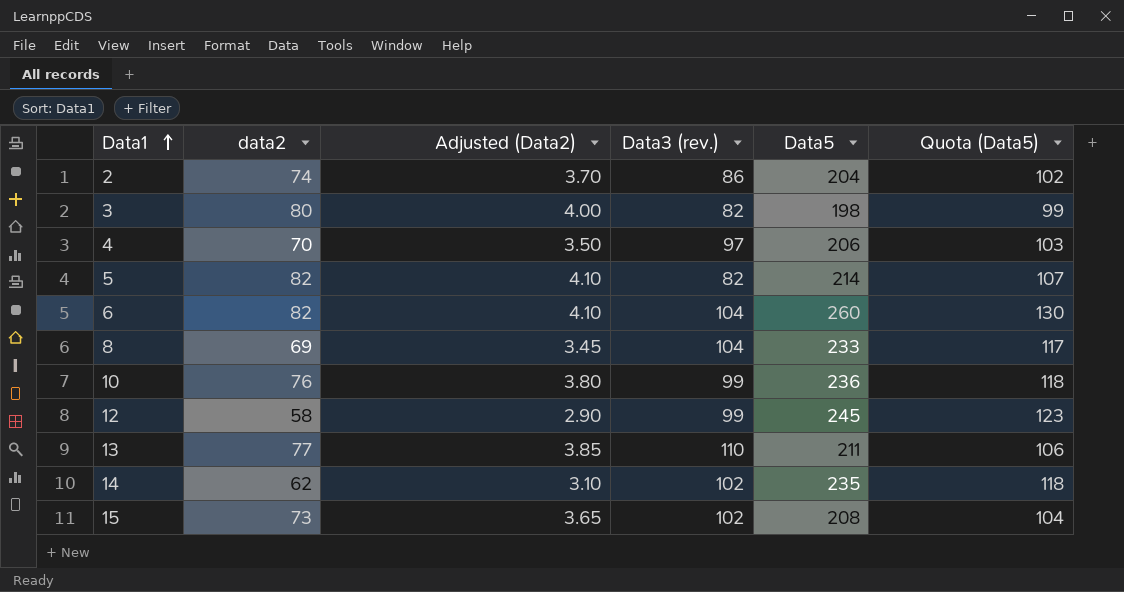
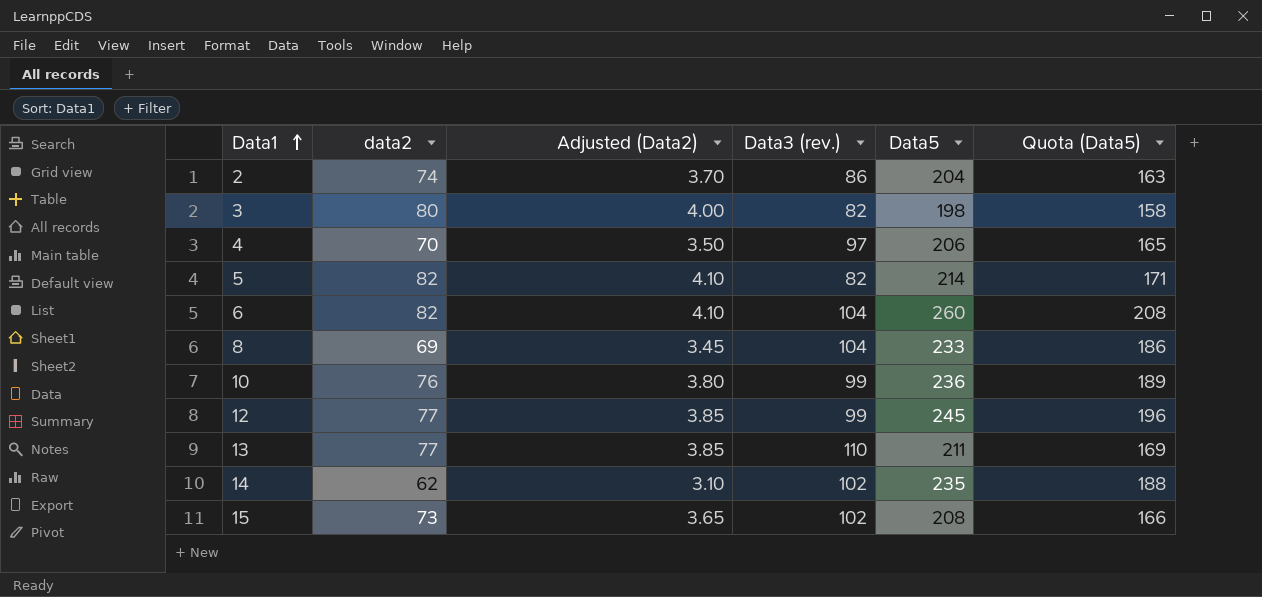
column Quota (Data5) | formula: [Data5] * 0.5 -> [Data5] * 0.8
12 | data2: 58 -> 77
12 | Adjusted (Data2): 2.90 -> 3.85

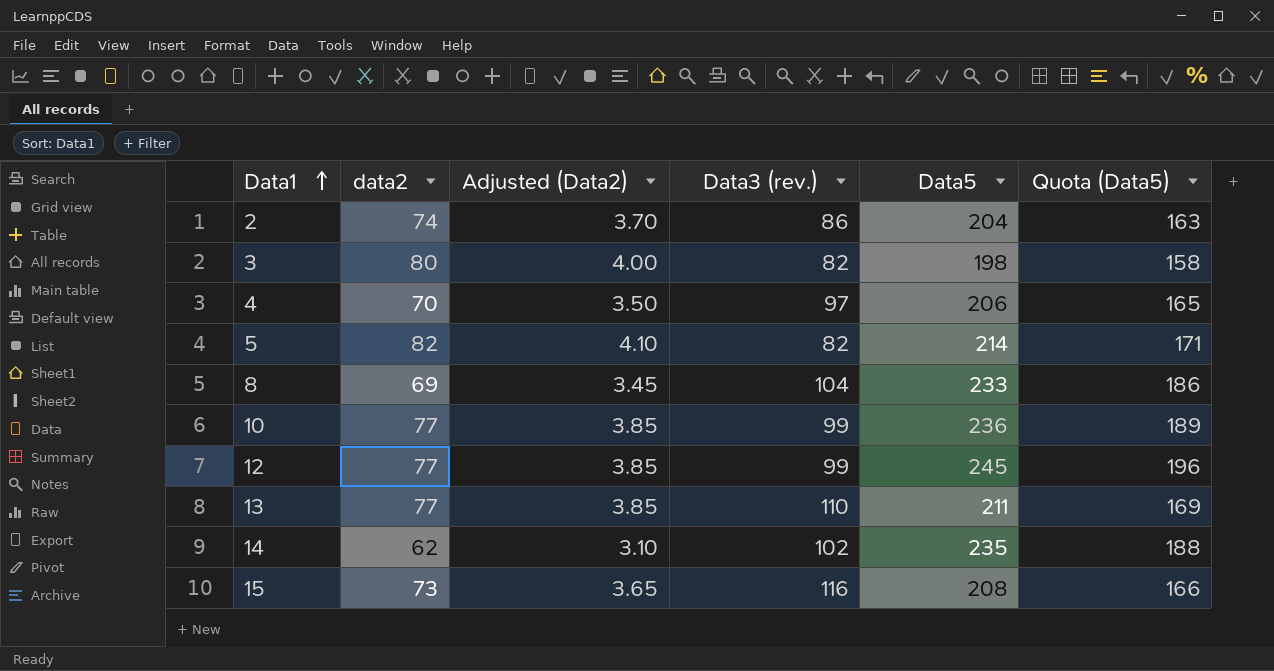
row 6: 82 | 4.10 | 104 | 260 | 208 -> none
10 | data2: 76 -> 77
10 | Adjusted (Data2): 3.80 -> 3.85
15 | Data3 (rev.): 102 -> 116

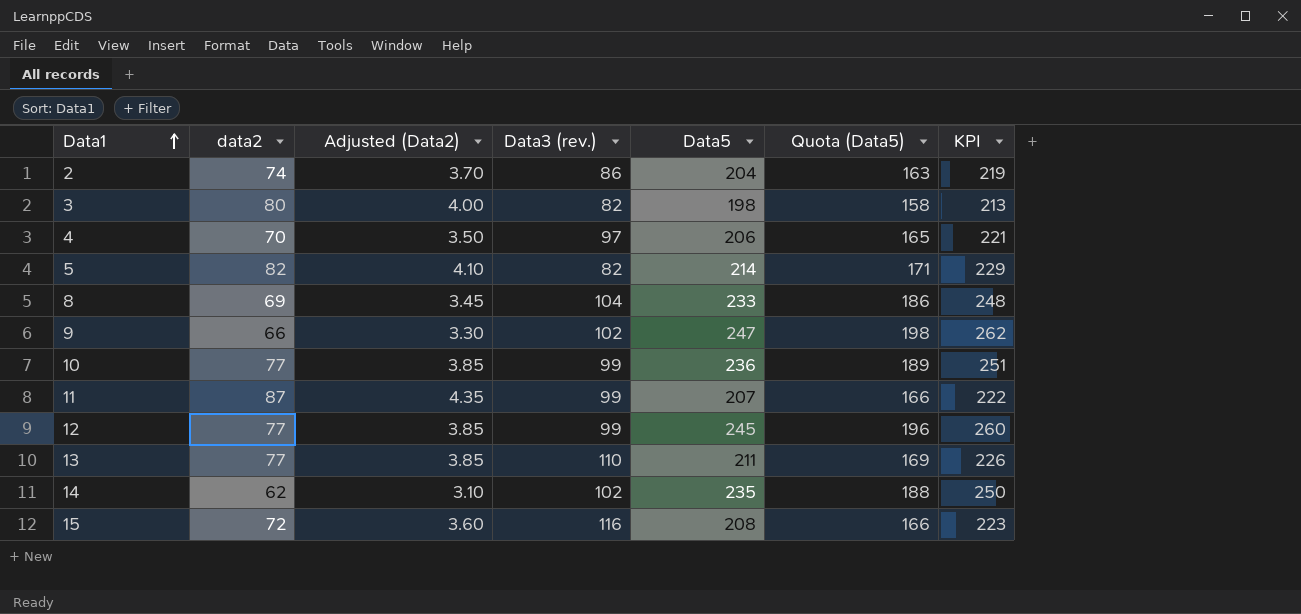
column KPI | formula: none -> [Data5] + 15
row 9: none -> 66 | 3.30 | 102 | 247 | 198 | 262
row 11: none -> 87 | 4.35 | 99 | 207 | 166 | 222
15 | data2: 73 -> 72
15 | Adjusted (Data2): 3.65 -> 3.60

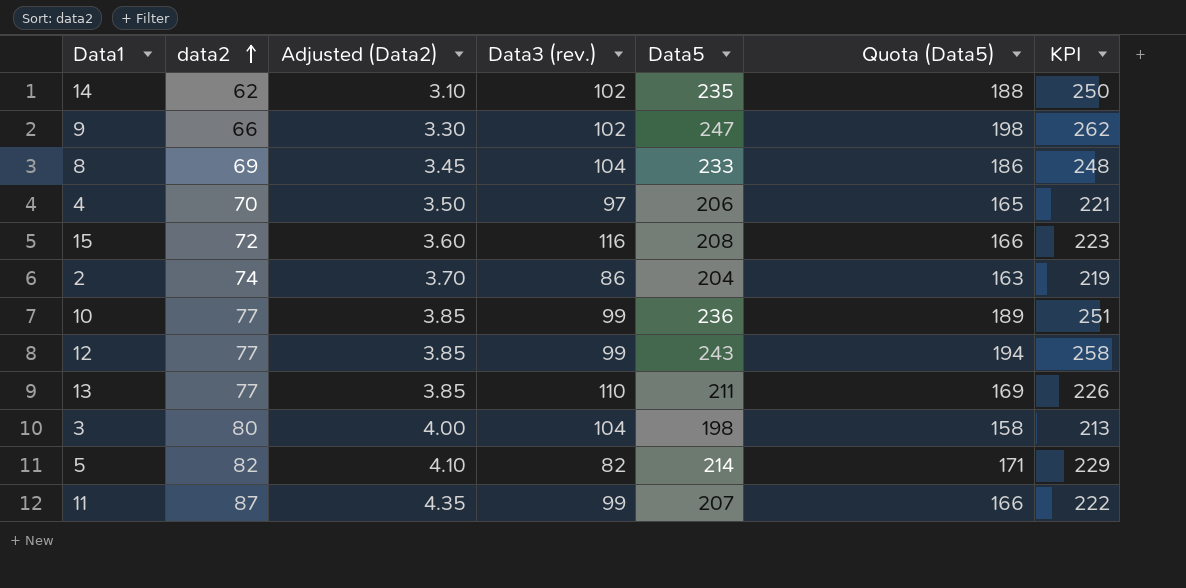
row order: Data1 ascending -> data2 ascending
12 | Data5: 245 -> 243
12 | Quota (Data5): 196 -> 194
12 | KPI: 260 -> 258
3 | Data3 (rev.): 82 -> 104

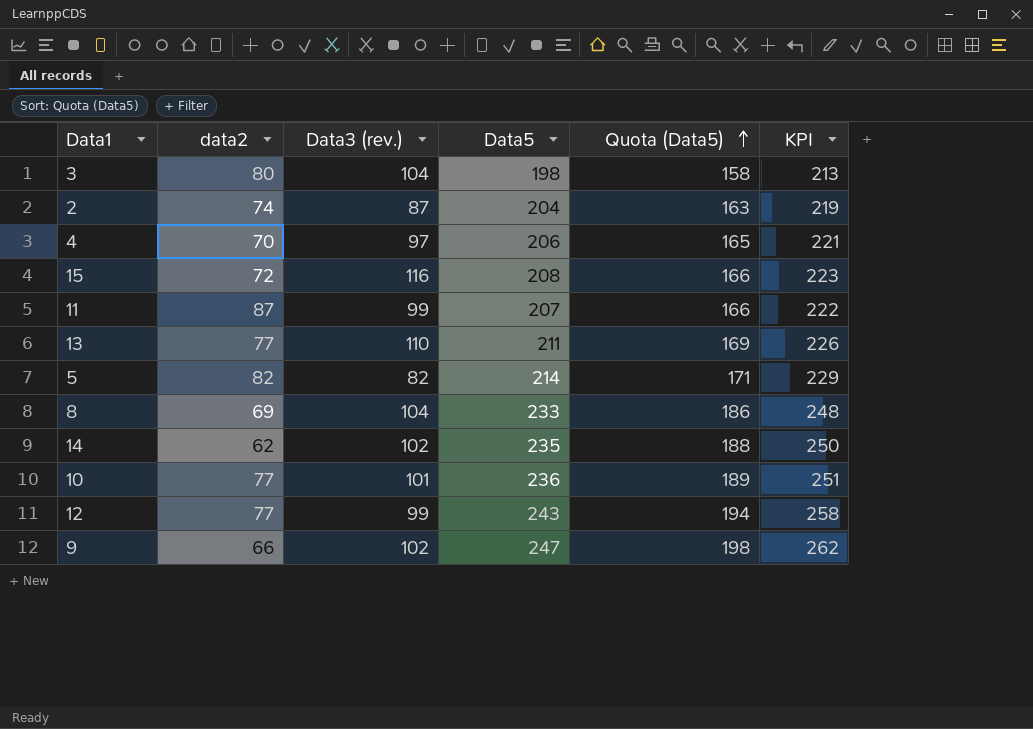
row order: data2 ascending -> Quota (Data5) ascending
column Adjusted (Data2) | formula: [data2] * 0.05 -> none
2 | Data3 (rev.): 86 -> 87
10 | Data3 (rev.): 99 -> 101

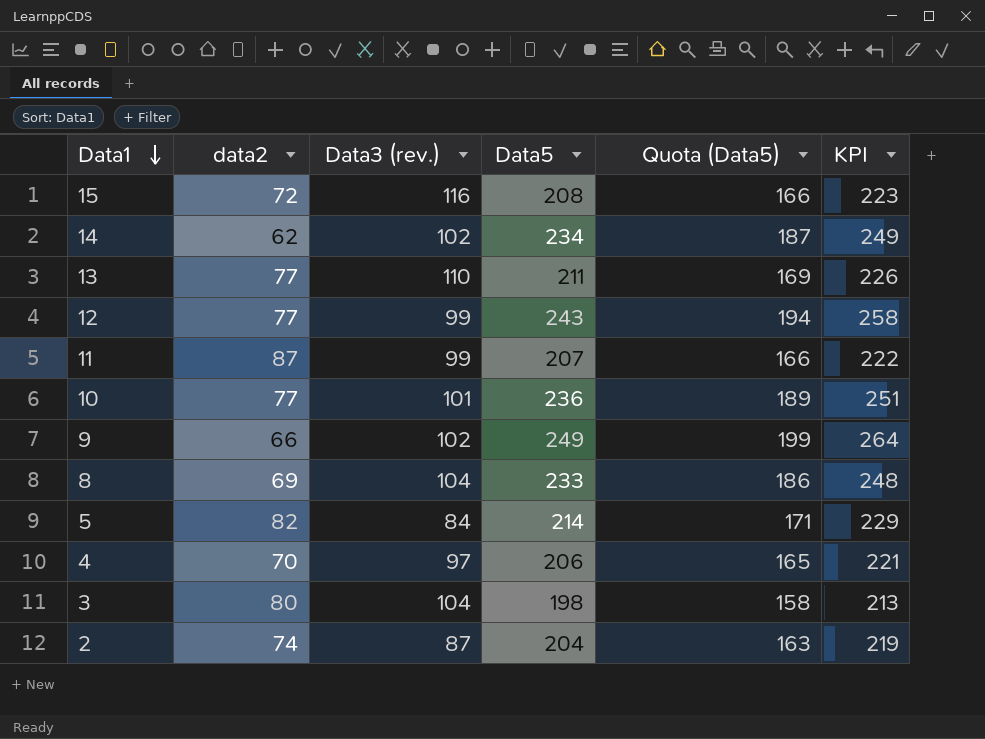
row order: Quota (Data5) ascending -> Data1 descending
14 | Data5: 235 -> 234
14 | Quota (Data5): 188 -> 187
14 | KPI: 250 -> 249
9 | Data5: 247 -> 249
9 | Quota (Data5): 198 -> 199
9 | KPI: 262 -> 264
5 | Data3 (rev.): 82 -> 84

